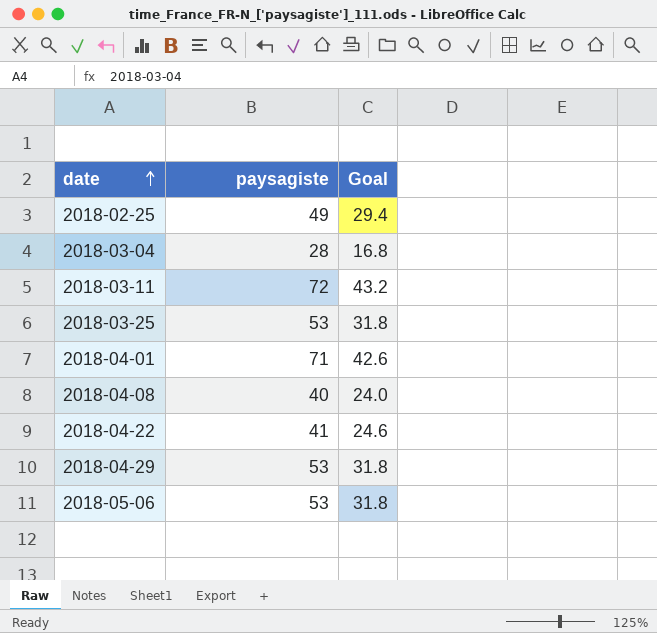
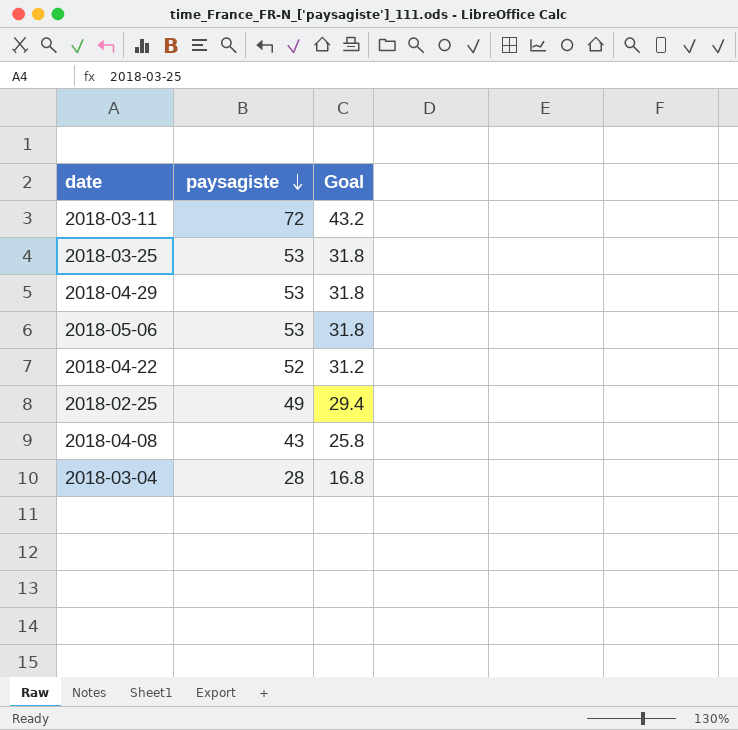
row order: date ascending -> paysagiste descending
row 2018-04-01: 71 | 42.6 -> none
2018-04-22 | paysagiste: 41 -> 52
2018-04-22 | Goal: 24.6 -> 31.2
2018-04-08 | paysagiste: 40 -> 43
2018-04-08 | Goal: 24.0 -> 25.8

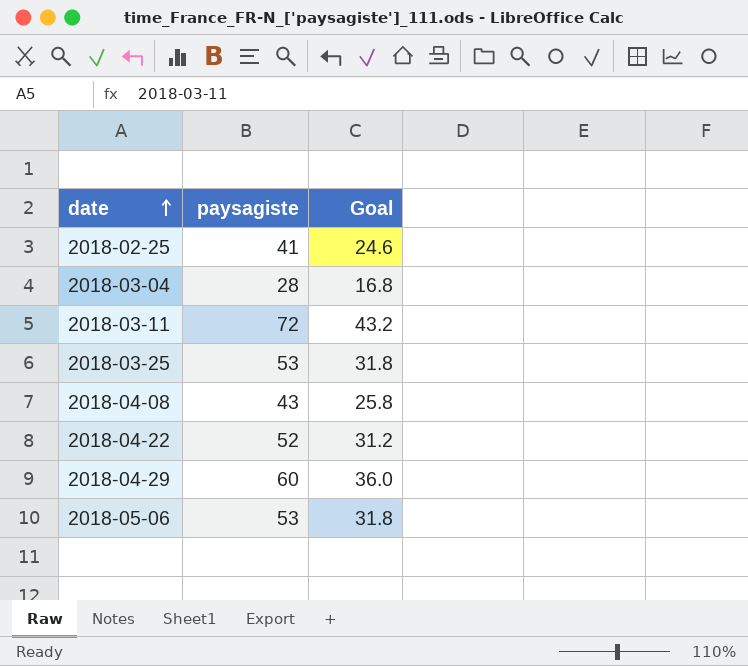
row order: paysagiste descending -> date ascending
2018-02-25 | paysagiste: 49 -> 41
2018-02-25 | Goal: 29.4 -> 24.6
2018-04-29 | paysagiste: 53 -> 60
2018-04-29 | Goal: 31.8 -> 36.0

